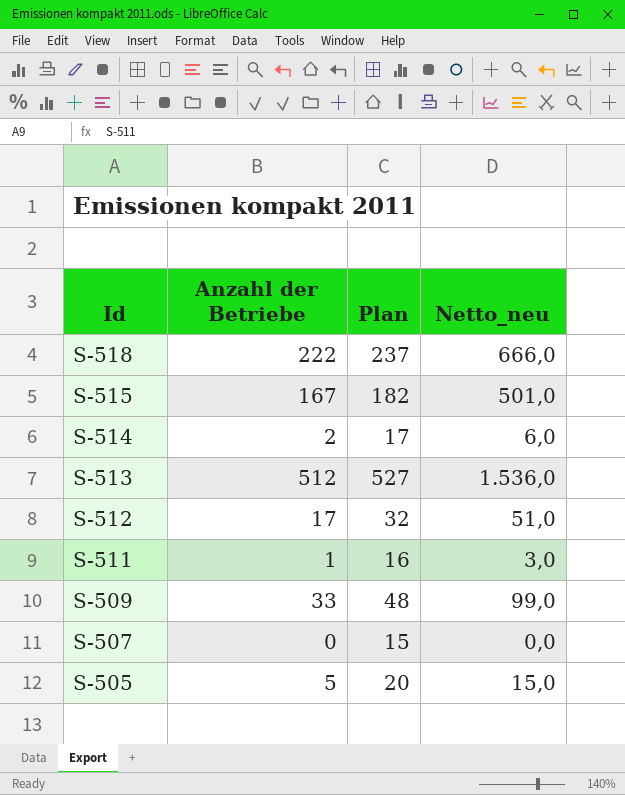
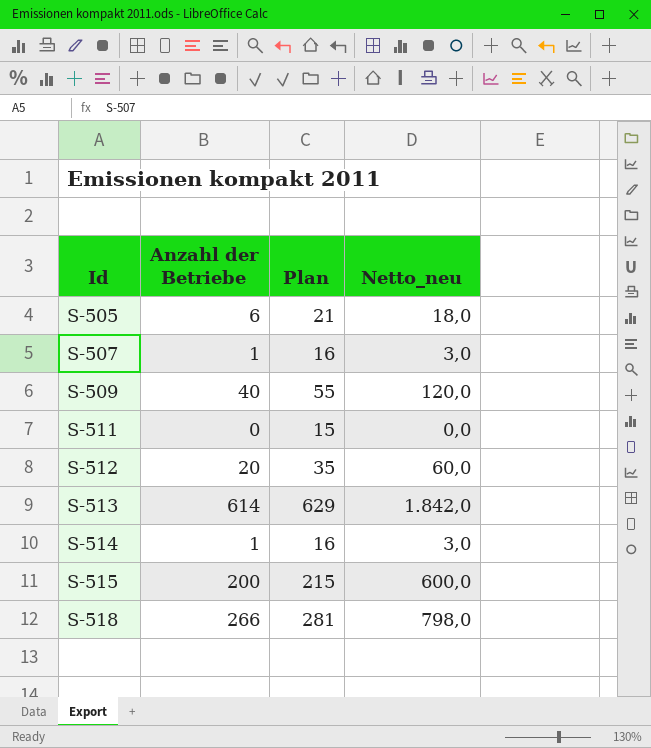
row order: Id descending -> Id ascending
S-505 | Anzahl der Betriebe: 5 -> 6
S-505 | Plan: 20 -> 21
S-505 | Netto_neu: 15,0 -> 18,0
S-507 | Anzahl der Betriebe: 0 -> 1
S-507 | Plan: 15 -> 16
S-507 | Netto_neu: 0,0 -> 3,0
S-509 | Anzahl der Betriebe: 33 -> 40
S-509 | Plan: 48 -> 55
S-509 | Netto_neu: 99,0 -> 120,0
S-511 | Anzahl der Betriebe: 1 -> 0
S-511 | Plan: 16 -> 15
S-511 | Netto_neu: 3,0 -> 0,0
S-512 | Anzahl der Betriebe: 17 -> 20
S-512 | Plan: 32 -> 35
S-512 | Netto_neu: 51,0 -> 60,0
S-513 | Anzahl der Betriebe: 512 -> 614
S-513 | Plan: 527 -> 629
S-513 | Netto_neu: 1.536,0 -> 1.842,0
S-514 | Anzahl der Betriebe: 2 -> 1
S-514 | Plan: 17 -> 16
S-514 | Netto_neu: 6,0 -> 3,0
S-515 | Anzahl der Betriebe: 167 -> 200
S-515 | Plan: 182 -> 215
S-515 | Netto_neu: 501,0 -> 600,0
S-518 | Anzahl der Betriebe: 222 -> 266
S-518 | Plan: 237 -> 281
S-518 | Netto_neu: 666,0 -> 798,0

